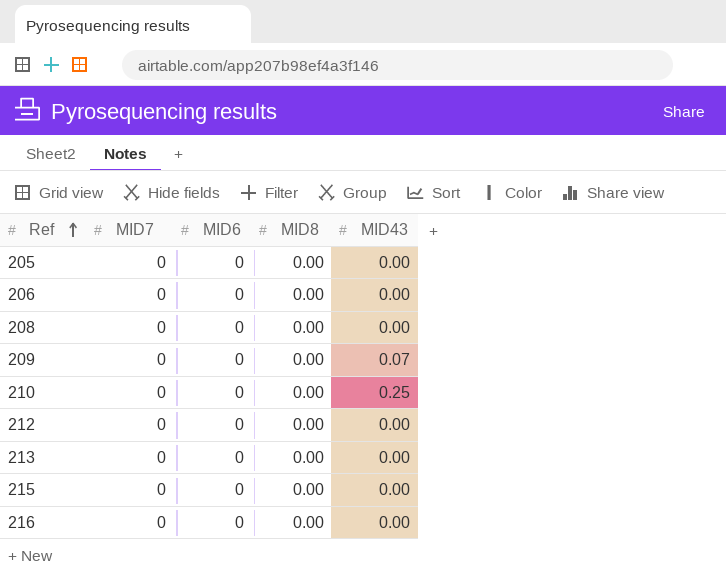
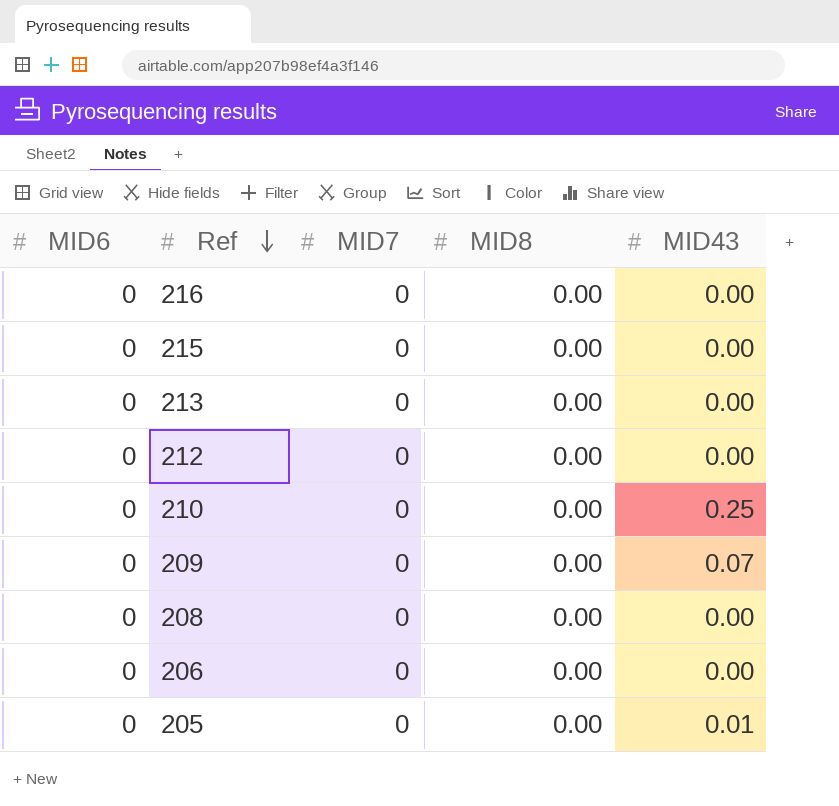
row order: Ref ascending -> Ref descending
column MID6 | position: 3 -> 1
205 | MID43: 0.00 -> 0.01

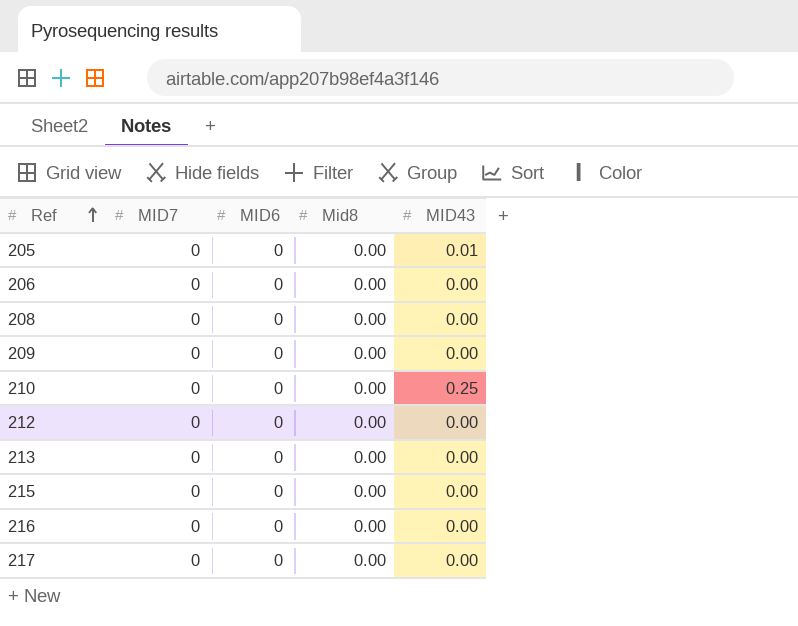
row order: Ref descending -> Ref ascending
column MID6 | position: 1 -> 3
column name: MID8 -> Mid8
209 | MID43: 0.07 -> 0.00
row 217: none -> 0 | 0 | 0.00 | 0.00

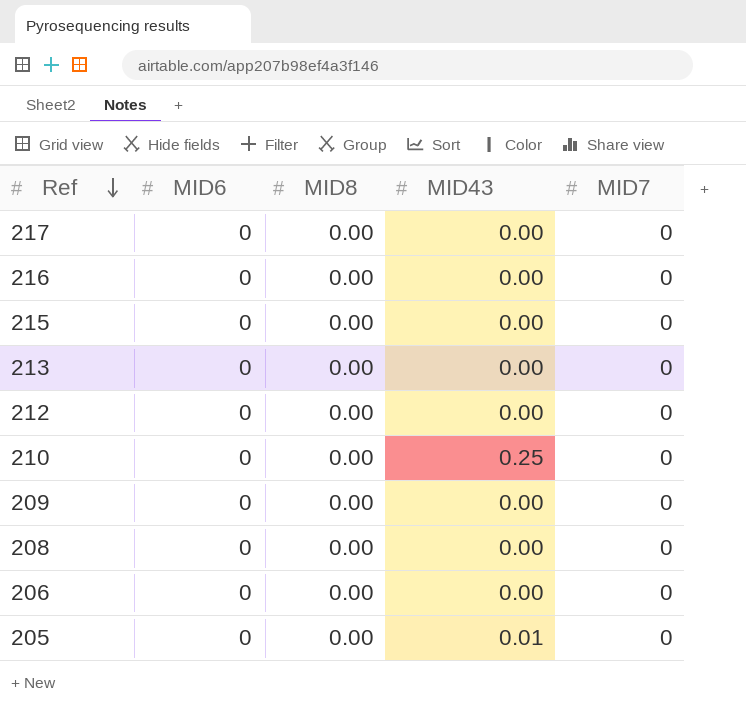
row order: Ref ascending -> Ref descending
column name: Mid8 -> MID8
column MID7 | position: 2 -> 5

